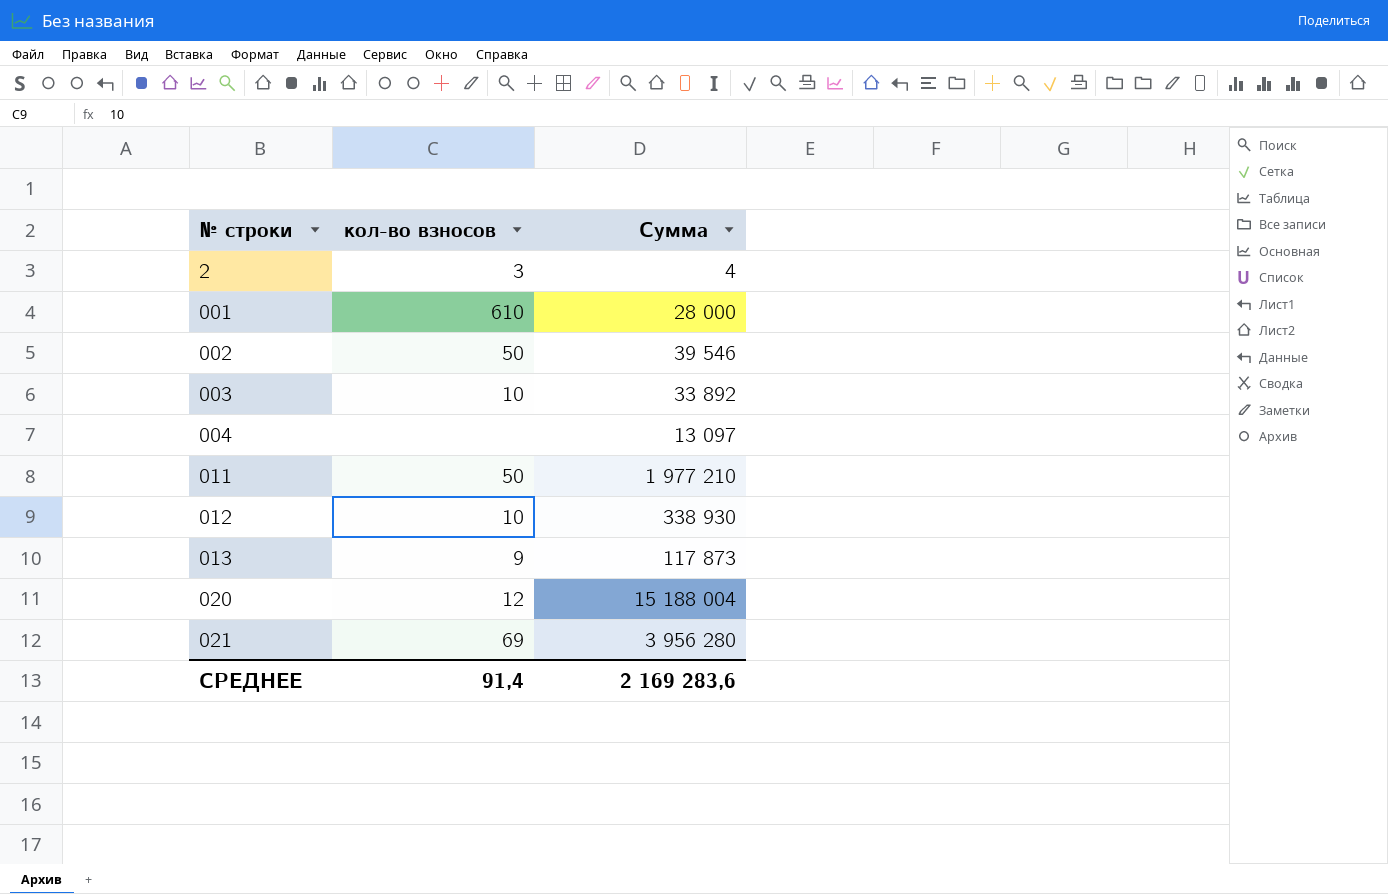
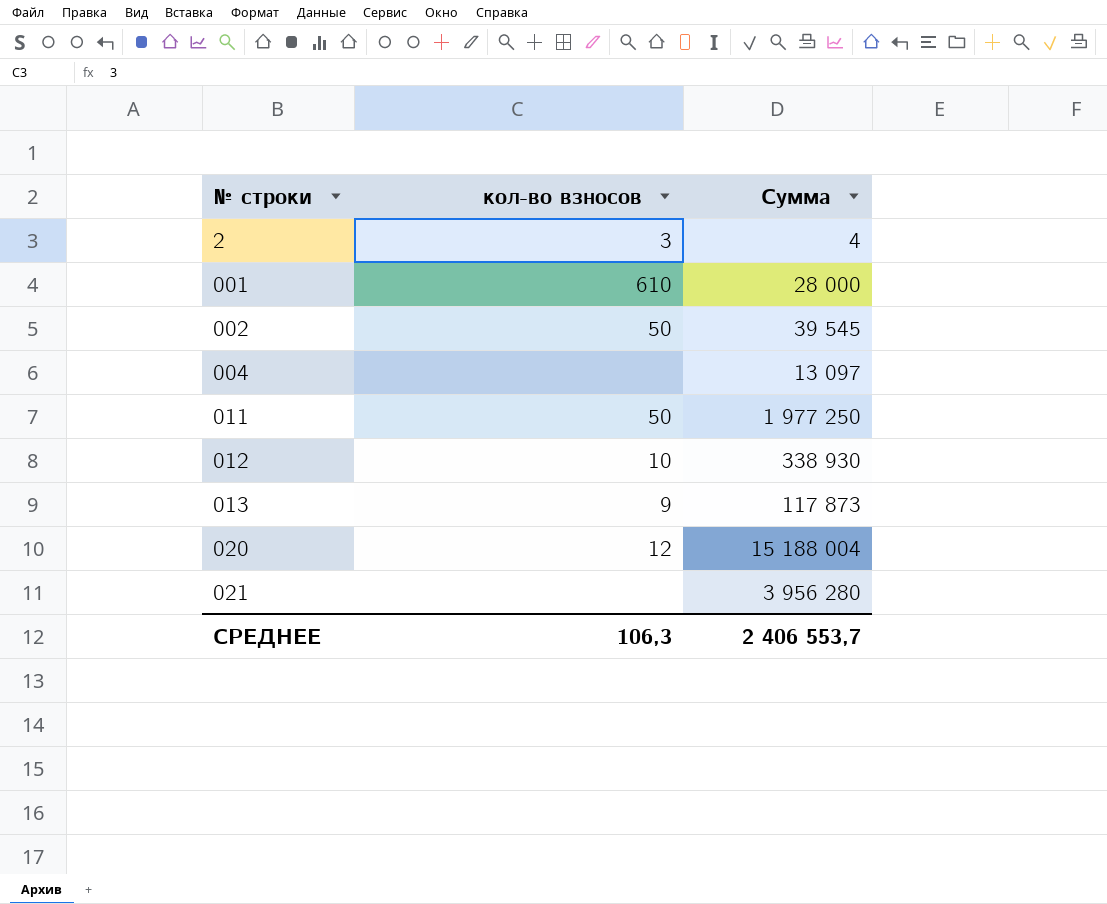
row 003: 10 | 33 892 -> none
002 | Сумма: 39 546 -> 39 545
011 | Сумма: 1 977 210 -> 1 977 250
021 | кол-во взносов: 69 -> none
СРЕДНЕЕ | кол-во взносов: 91,4 -> 106,3
СРЕДНЕЕ | Сумма: 2 169 283,6 -> 2 406 553,7

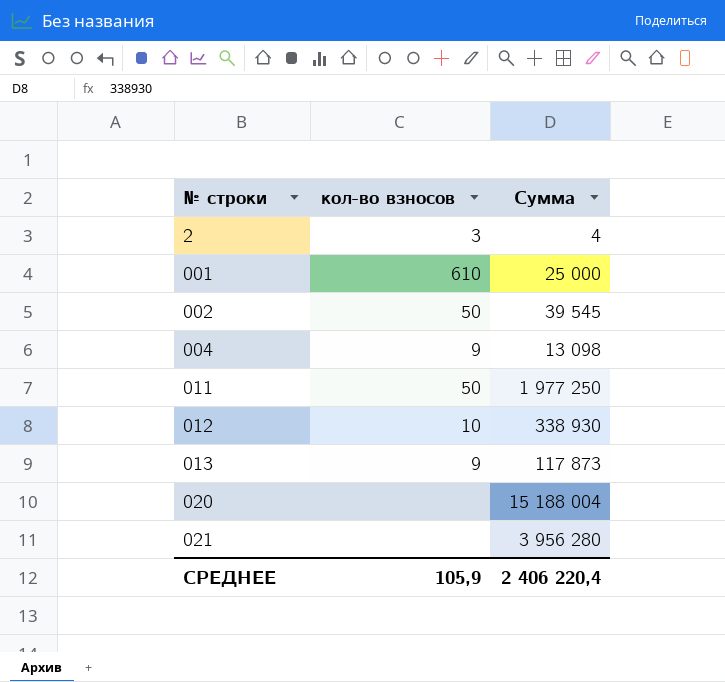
001 | Сумма: 28 000 -> 25 000
004 | кол-во взносов: none -> 9
004 | Сумма: 13 097 -> 13 098
020 | кол-во взносов: 12 -> none
СРЕДНЕЕ | кол-во взносов: 106,3 -> 105,9
СРЕДНЕЕ | Сумма: 2 406 553,7 -> 2 406 220,4

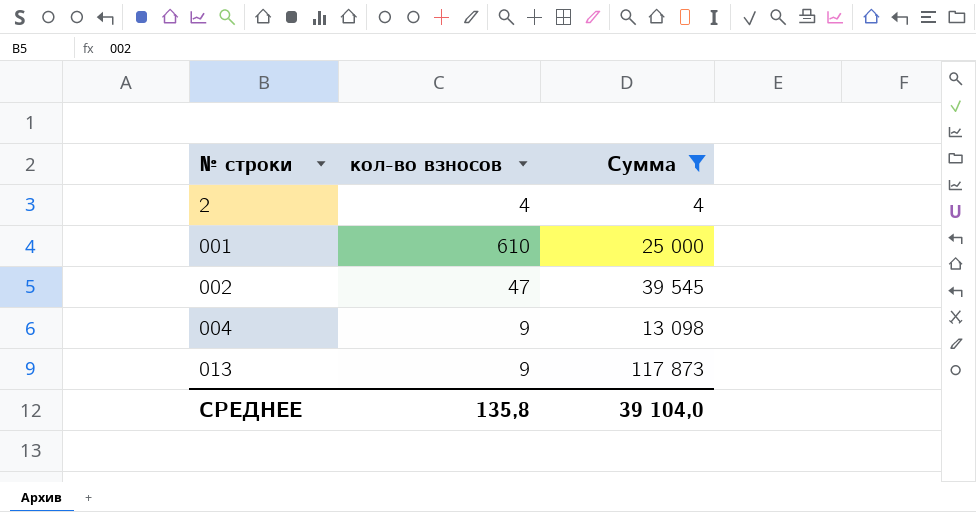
filter: none -> Сумма <= 117 873
2 | кол-во взносов: 3 -> 4
002 | кол-во взносов: 50 -> 47
СРЕДНЕЕ | кол-во взносов: 105,9 -> 135,8
СРЕДНЕЕ | Сумма: 2 406 220,4 -> 39 104,0

